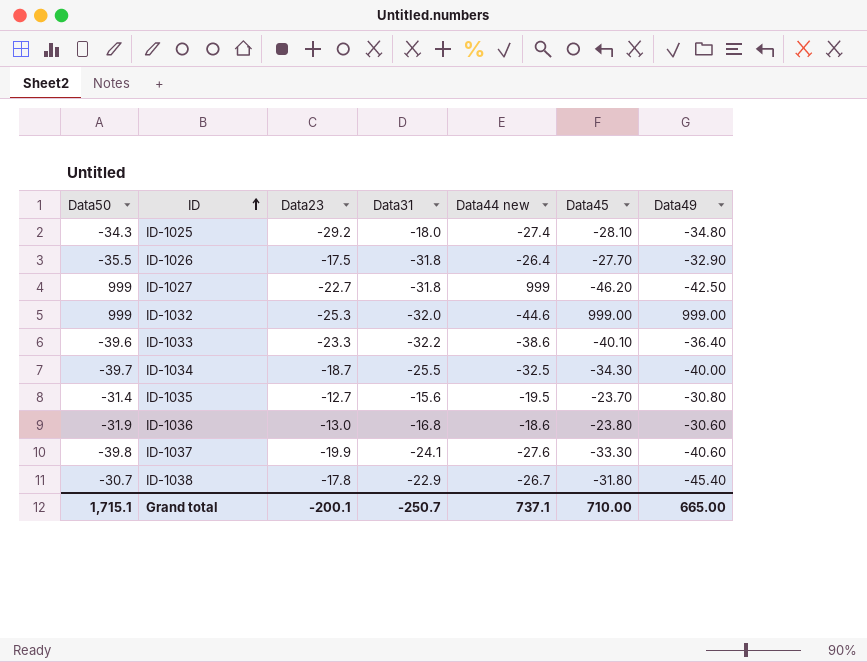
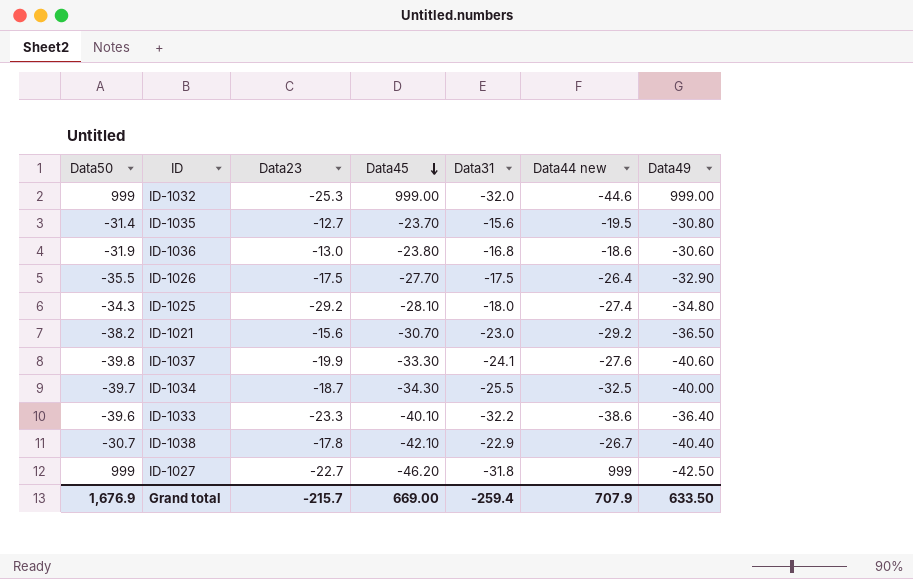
row order: ID ascending -> Data45 descending
column Data45 | position: 6 -> 4
ID-1026 | Data31: -31.8 -> -17.5
row ID-1021: none -> -38.2 | -15.6 | -30.70 | -23.0 | -29.2 | -36.50
ID-1038 | Data45: -31.80 -> -42.10
ID-1038 | Data49: -45.40 -> -40.40
Grand total | Data50: 1,715.1 -> 1,676.9
Grand total | Data23: -200.1 -> -215.7
Grand total | Data45: 710.00 -> 669.00
Grand total | Data31: -250.7 -> -259.4
Grand total | Data44 new: 737.1 -> 707.9
Grand total | Data49: 665.00 -> 633.50

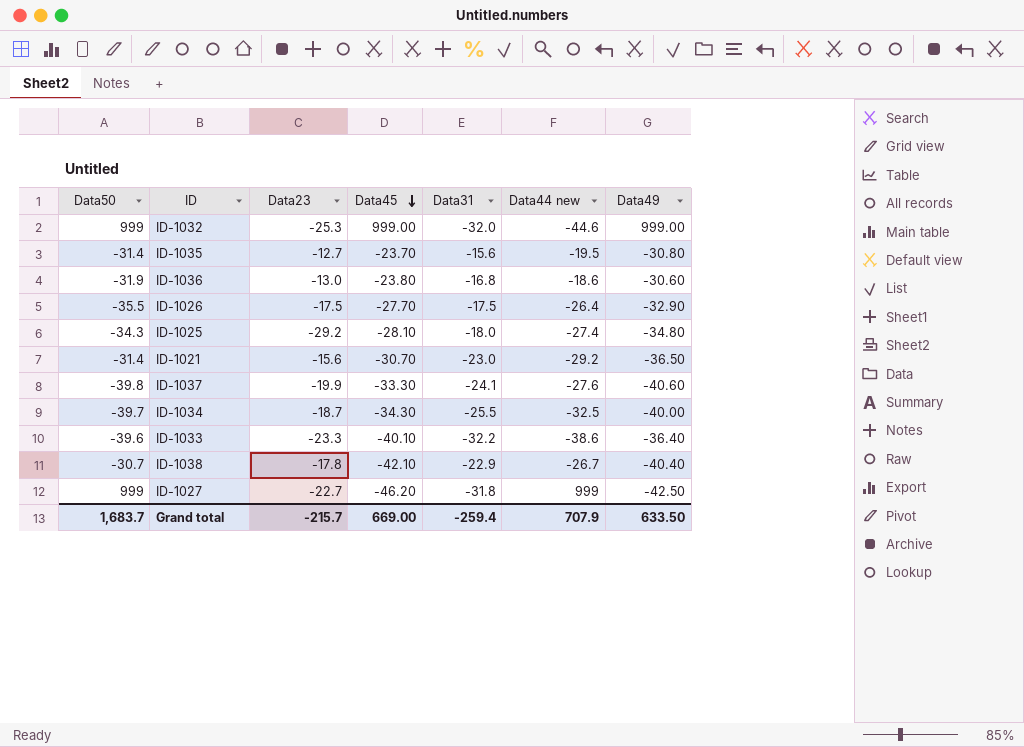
ID-1021 | Data50: -38.2 -> -31.4
Grand total | Data50: 1,676.9 -> 1,683.7

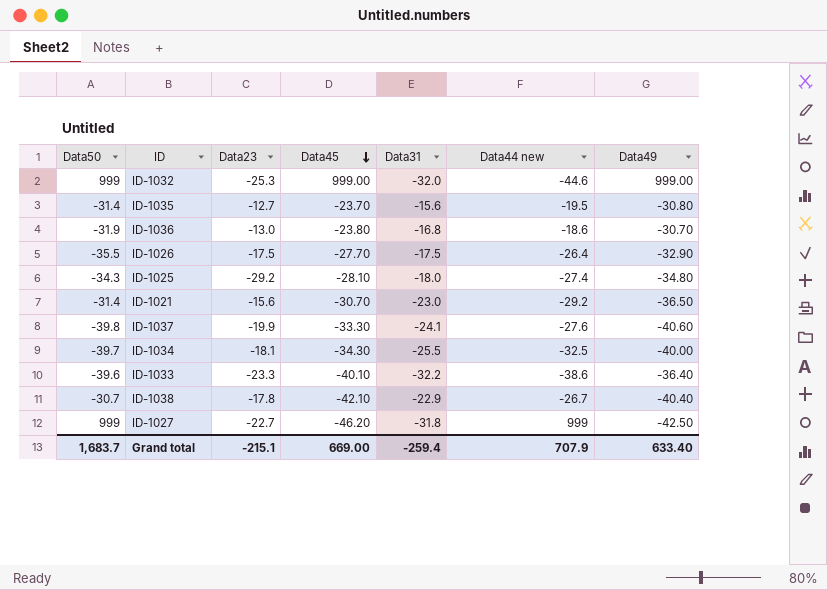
ID-1036 | Data49: -30.60 -> -30.70
ID-1034 | Data23: -18.7 -> -18.1
Grand total | Data23: -215.7 -> -215.1
Grand total | Data49: 633.50 -> 633.40

